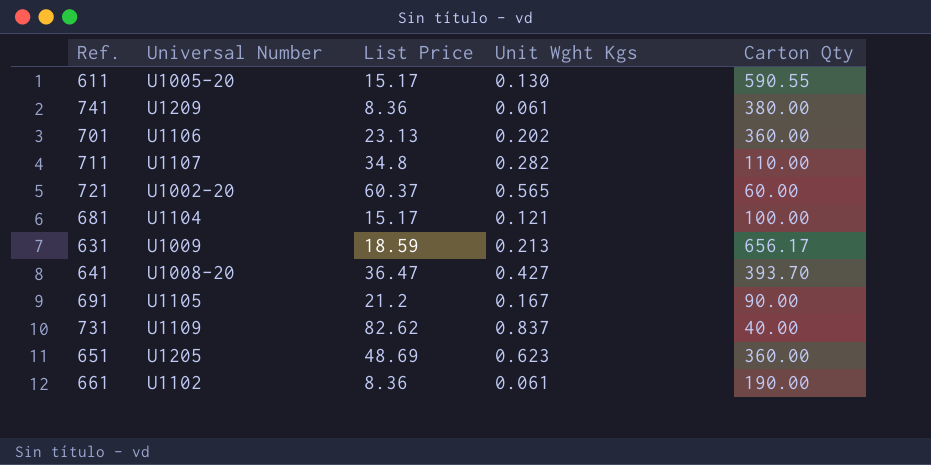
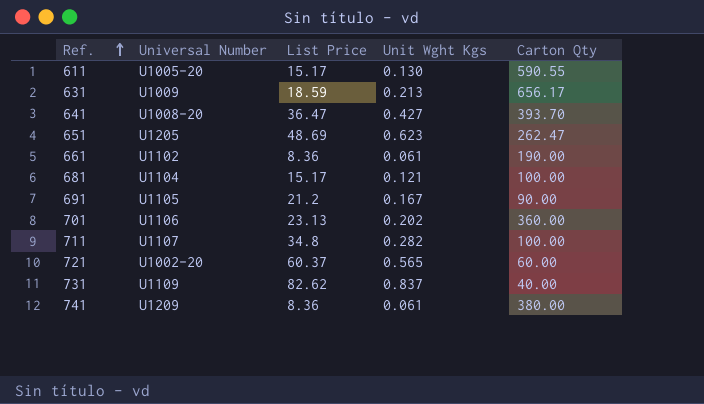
row order: none -> Ref. ascending
651 | Carton Qty: 360.00 -> 262.47
711 | Carton Qty: 110.00 -> 100.00

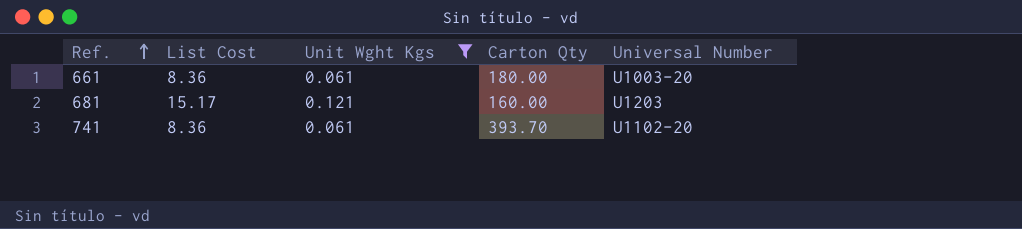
filter: none -> Unit Wght Kgs <= 0.121
column name: List Price -> List Cost
column Universal Number | position: 2 -> 5
661 | Carton Qty: 190.00 -> 180.00
661 | Universal Number: U1102 -> U1003-20
681 | Carton Qty: 100.00 -> 160.00
681 | Universal Number: U1104 -> U1203
741 | Carton Qty: 380.00 -> 393.70
741 | Universal Number: U1209 -> U1102-20

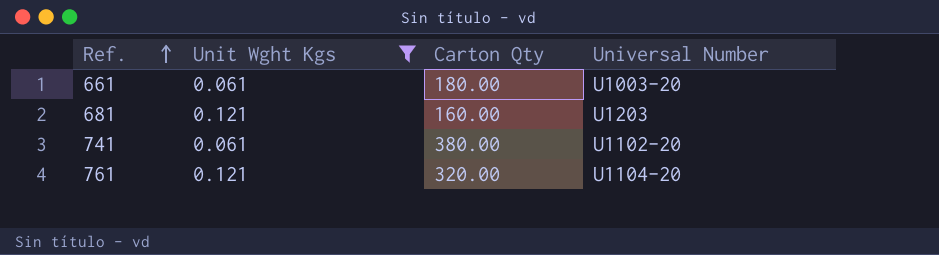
column List Cost | position: 2 -> none
741 | Carton Qty: 393.70 -> 380.00
row 761: none -> 0.121 | 320.00 | U1104-20

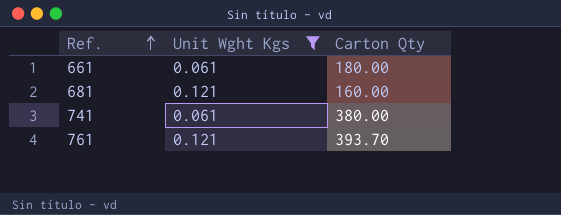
column Universal Number | position: 4 -> none
761 | Carton Qty: 320.00 -> 393.70

